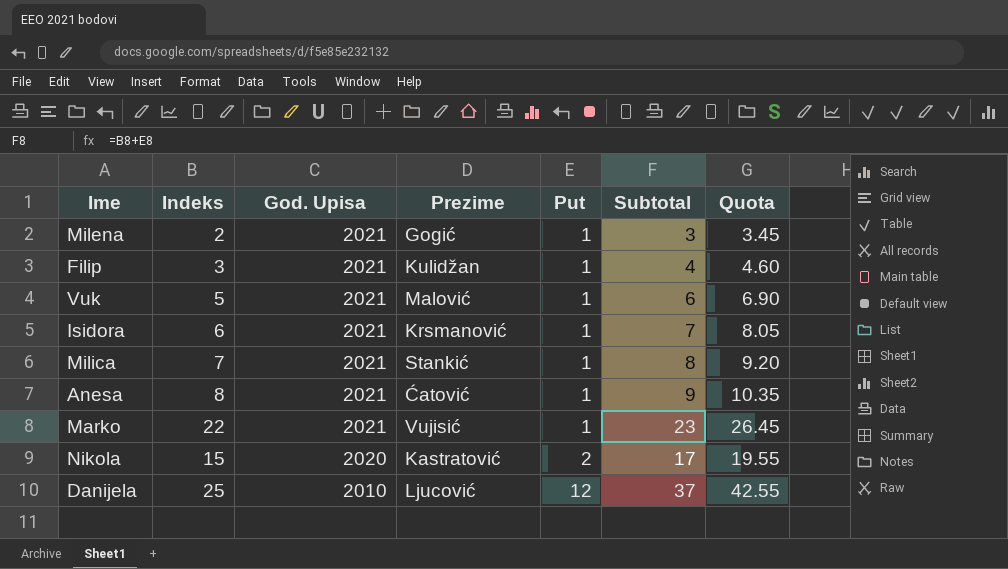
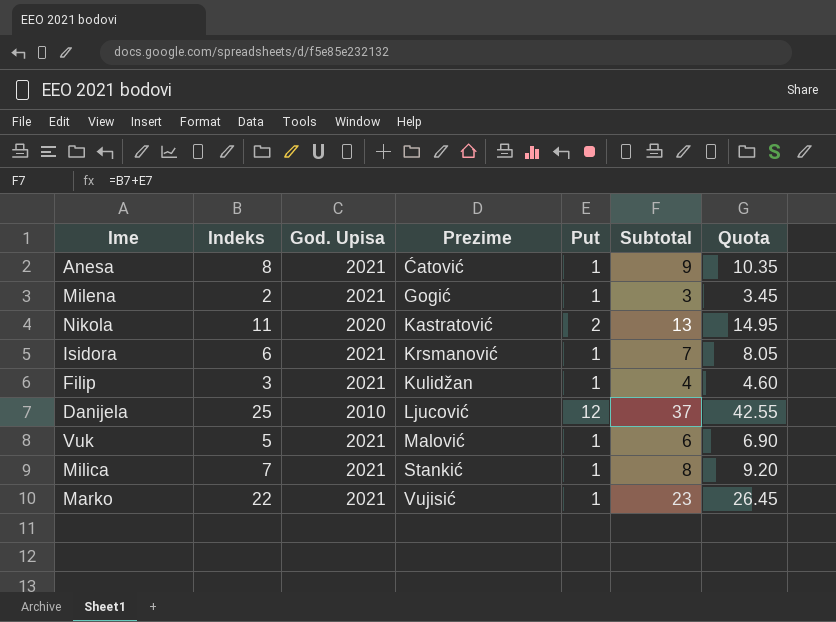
row order: God. Upisa descending -> Prezime ascending
Nikola | Indeks: 15 -> 11
Nikola | Subtotal: 17 -> 13
Nikola | Quota: 19.55 -> 14.95

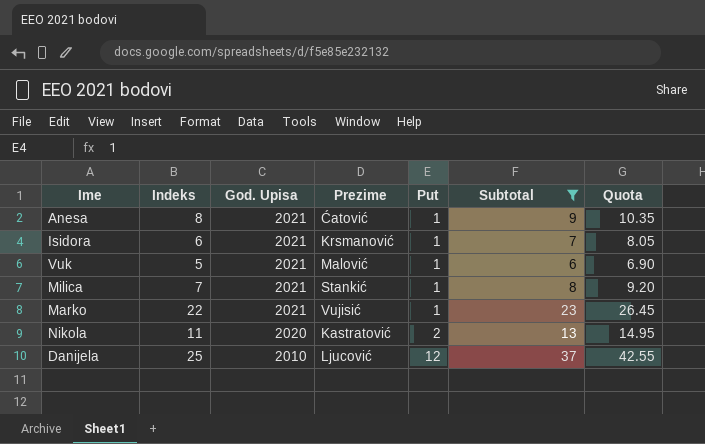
filter: none -> Subtotal >= 6
row order: Prezime ascending -> God. Upisa descending

